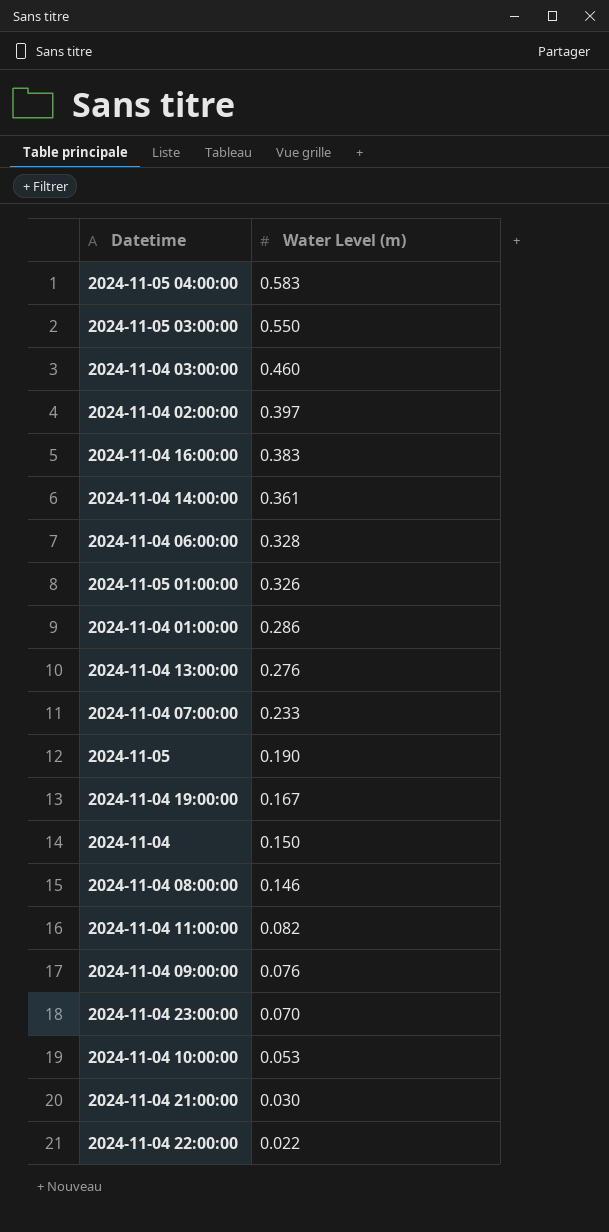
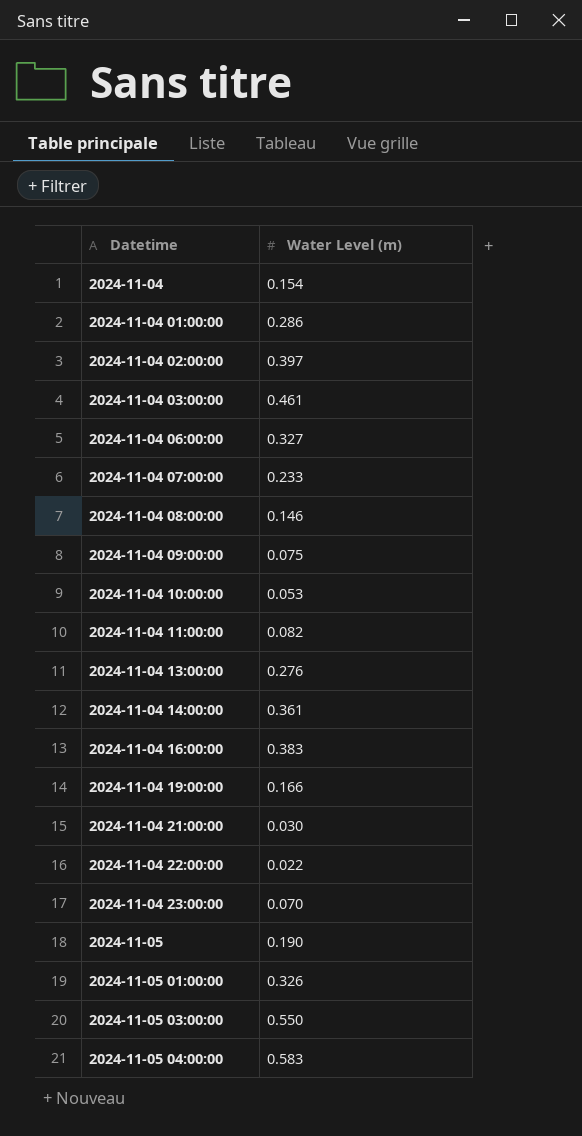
row order: Water Level (m) descending -> Datetime ascending
2024-11-04 | Water Level (m): 0.150 -> 0.154
2024-11-04 03:00:00 | Water Level (m): 0.460 -> 0.461
2024-11-04 06:00:00 | Water Level (m): 0.328 -> 0.327
2024-11-04 09:00:00 | Water Level (m): 0.076 -> 0.075
2024-11-04 19:00:00 | Water Level (m): 0.167 -> 0.166

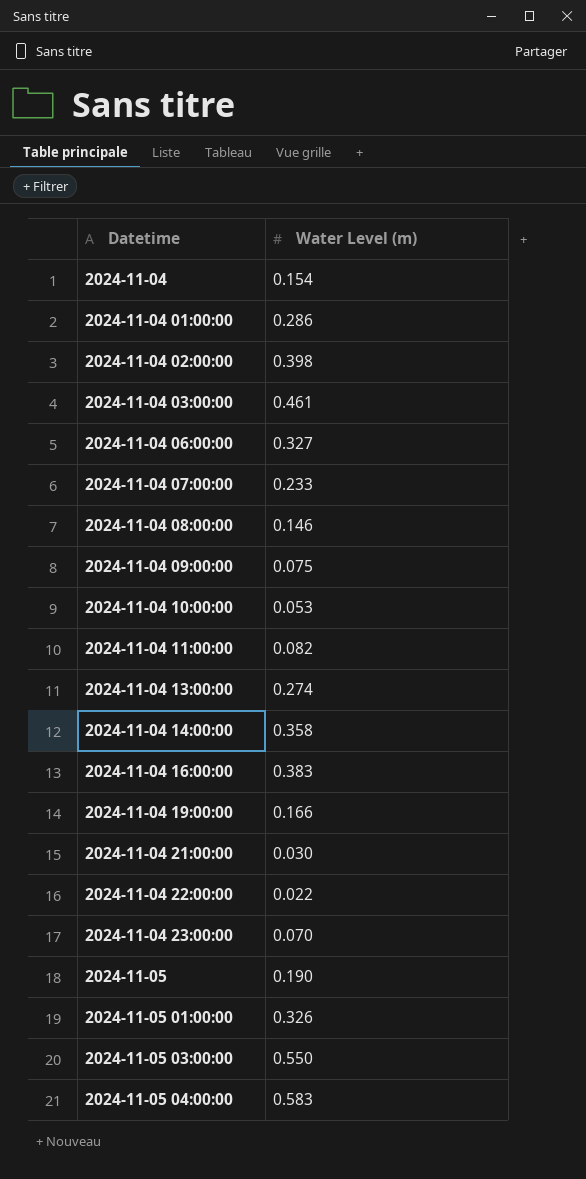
2024-11-04 02:00:00 | Water Level (m): 0.397 -> 0.398
2024-11-04 13:00:00 | Water Level (m): 0.276 -> 0.274
2024-11-04 14:00:00 | Water Level (m): 0.361 -> 0.358

